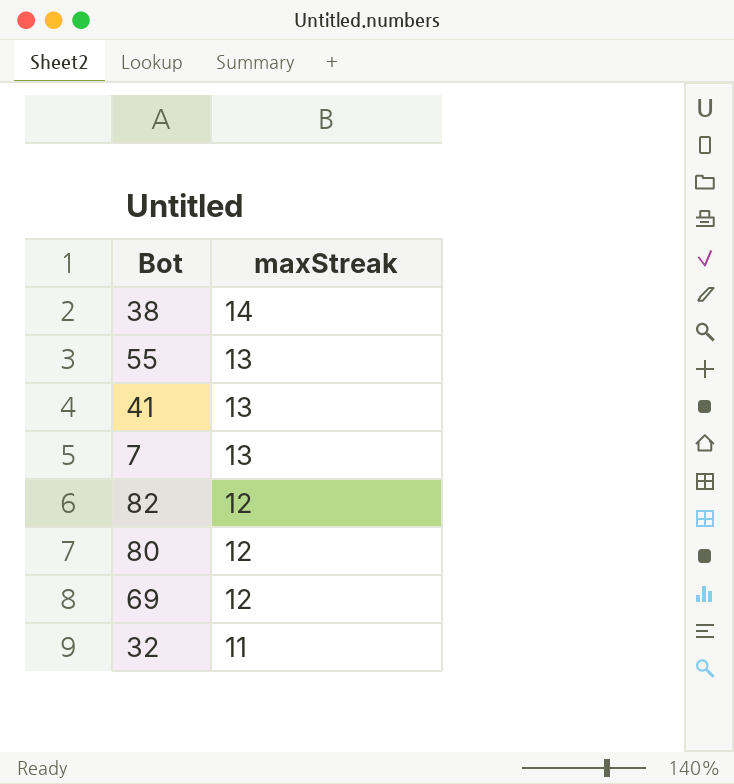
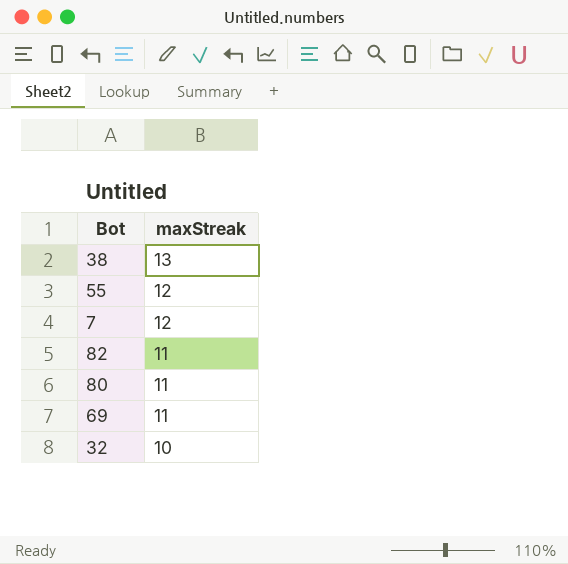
row 41: 13 -> none
38 | maxStreak: 14 -> 13
55 | maxStreak: 13 -> 12
7 | maxStreak: 13 -> 12
82 | maxStreak: 12 -> 11
80 | maxStreak: 12 -> 11
69 | maxStreak: 12 -> 11
32 | maxStreak: 11 -> 10

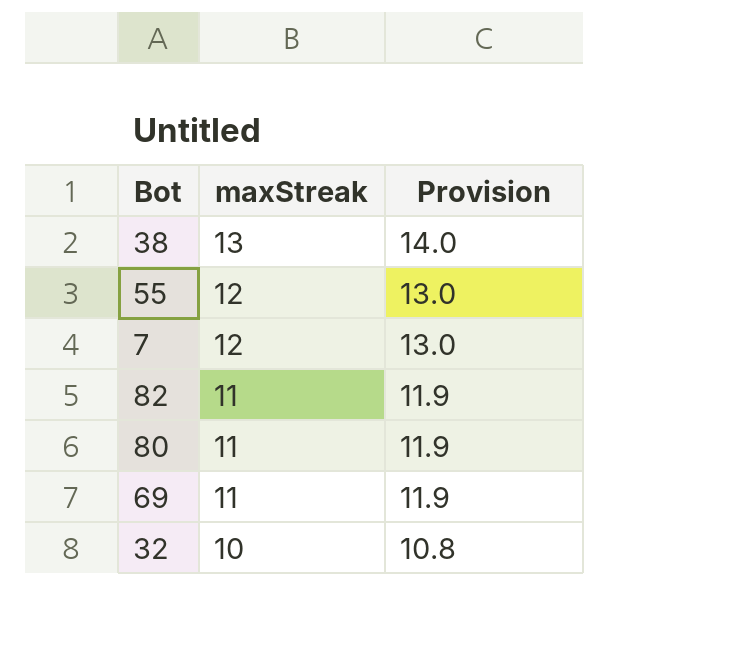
column Provision | formula: none -> [maxStreak] * 1.08

